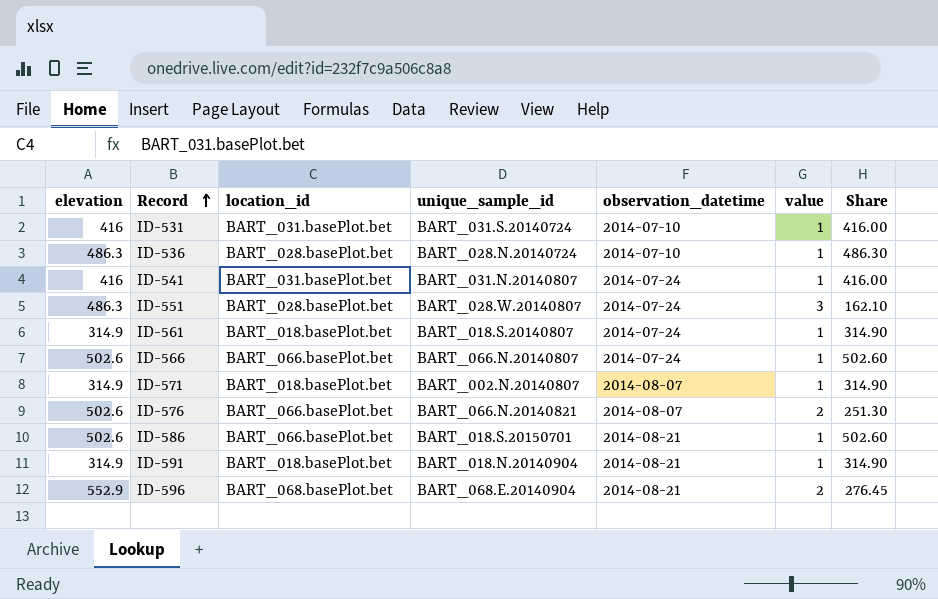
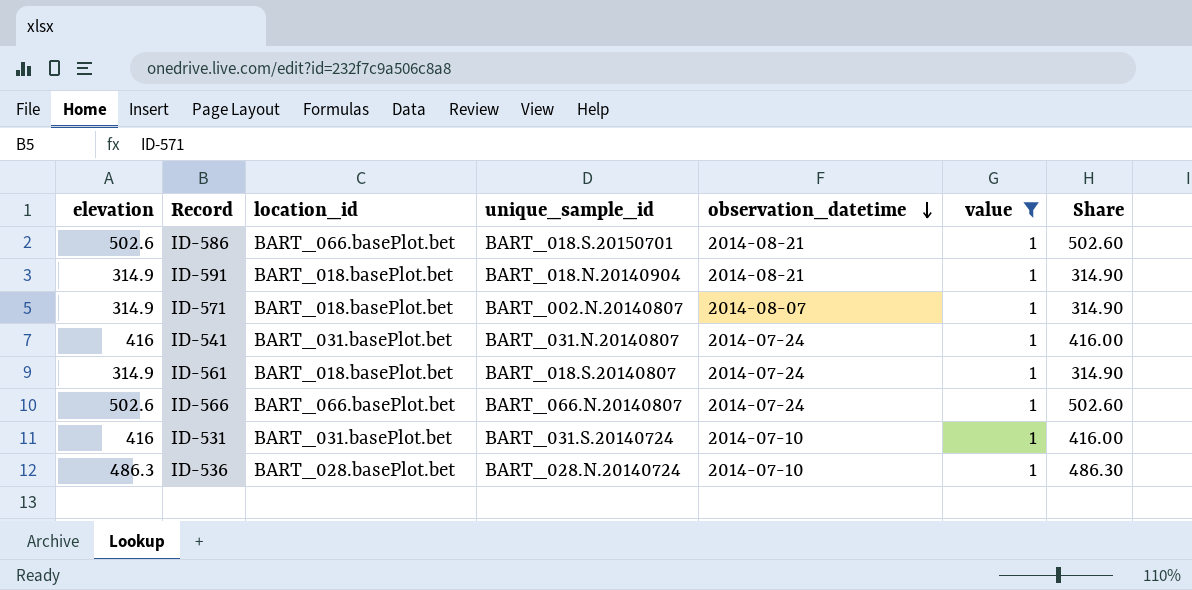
filter: none -> value = 1
row order: Record ascending -> observation_datetime descending

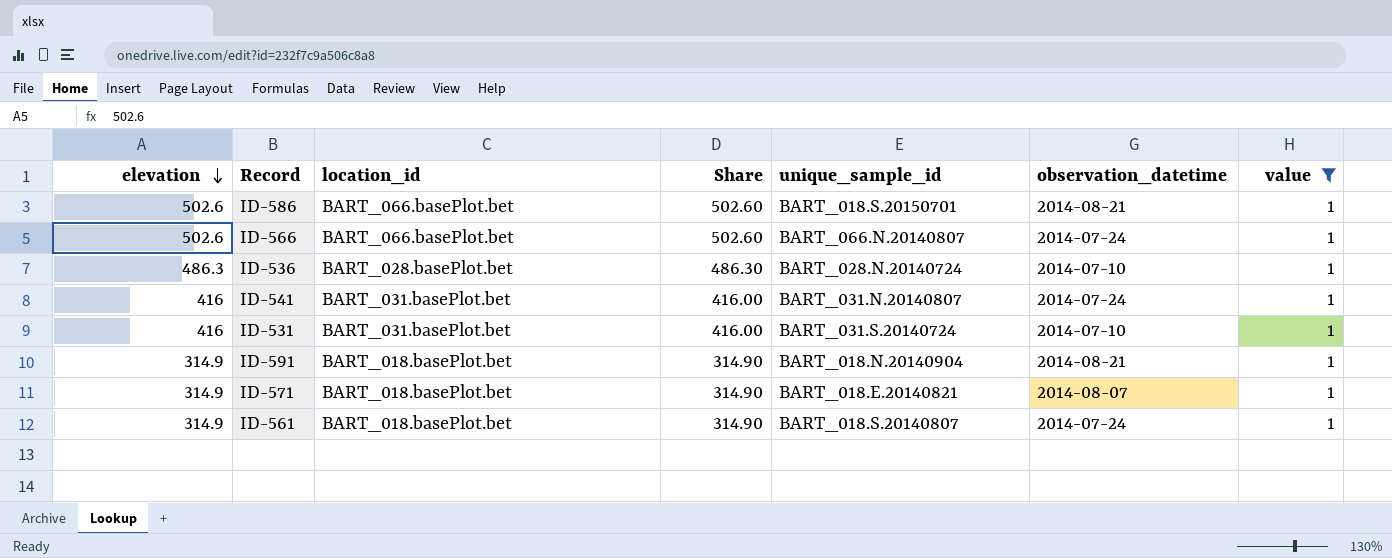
row order: observation_datetime descending -> elevation descending
column Share | position: 7 -> 4
ID-571 | unique_sample_id: BART_002.N.20140807 -> BART_018.E.20140821

